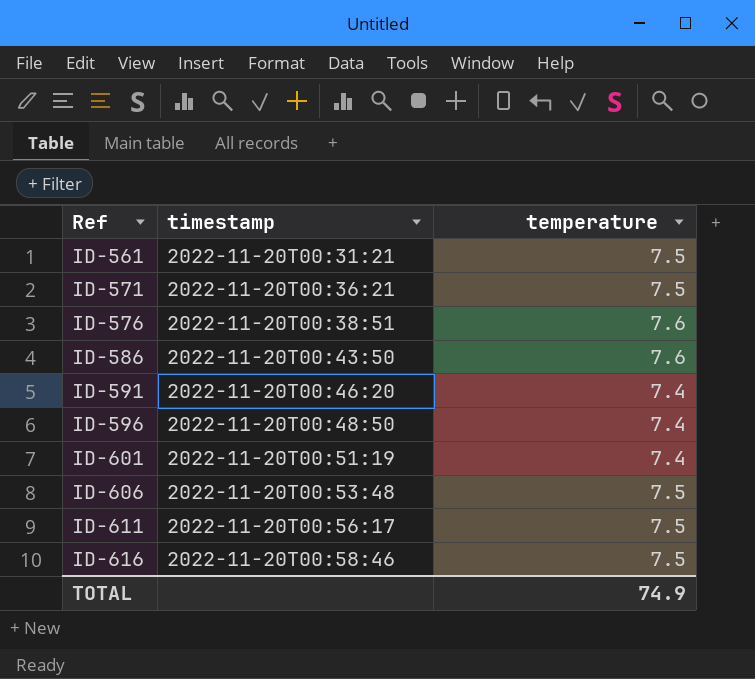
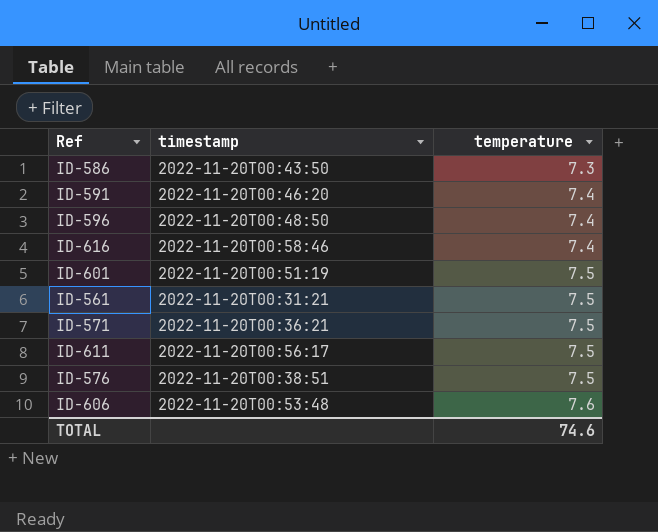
row order: Ref ascending -> temperature ascending
ID-586 | temperature: 7.6 -> 7.3
ID-616 | temperature: 7.5 -> 7.4
ID-601 | temperature: 7.4 -> 7.5
ID-576 | temperature: 7.6 -> 7.5
ID-606 | temperature: 7.5 -> 7.6
TOTAL | temperature: 74.9 -> 74.6

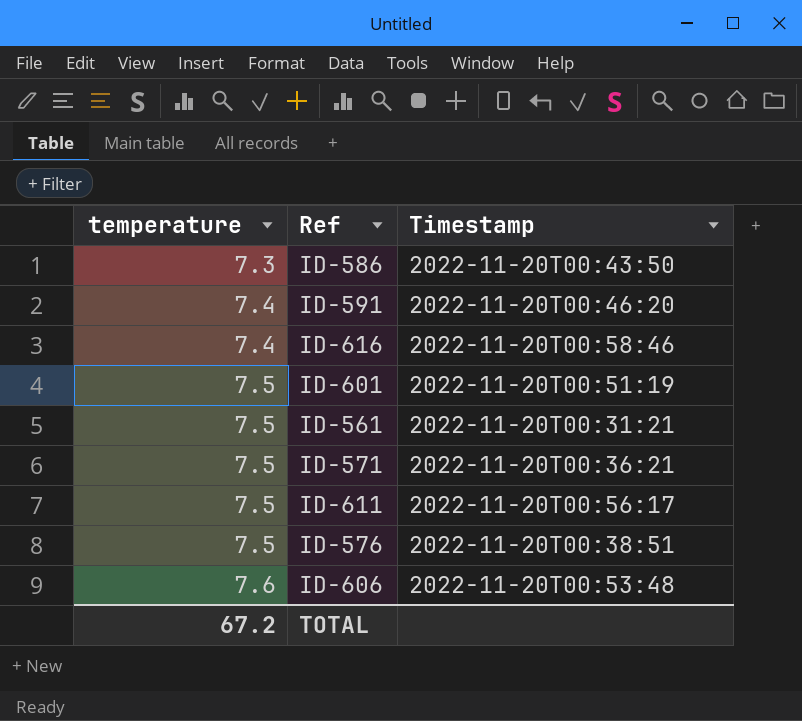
column temperature | position: 3 -> 1
column name: timestamp -> Timestamp
row ID-596: 2022-11-20T00:48:50 | 7.4 -> none
TOTAL | temperature: 74.6 -> 67.2

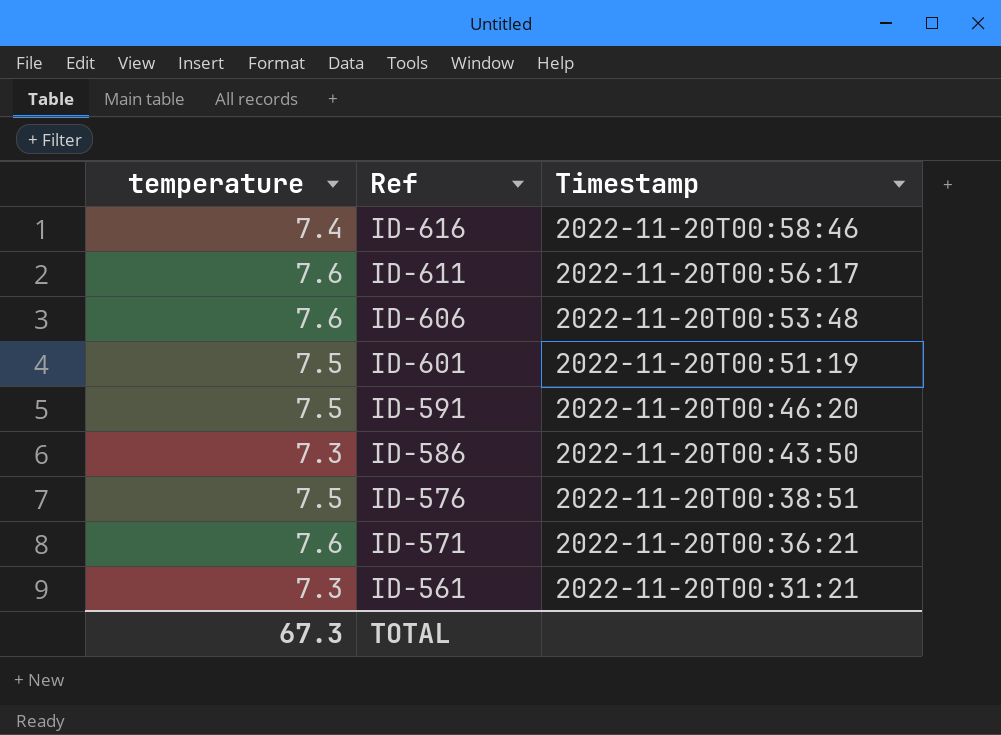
row order: temperature ascending -> Ref descending
ID-611 | temperature: 7.5 -> 7.6
ID-591 | temperature: 7.4 -> 7.5
ID-571 | temperature: 7.5 -> 7.6
ID-561 | temperature: 7.5 -> 7.3
TOTAL | temperature: 67.2 -> 67.3

